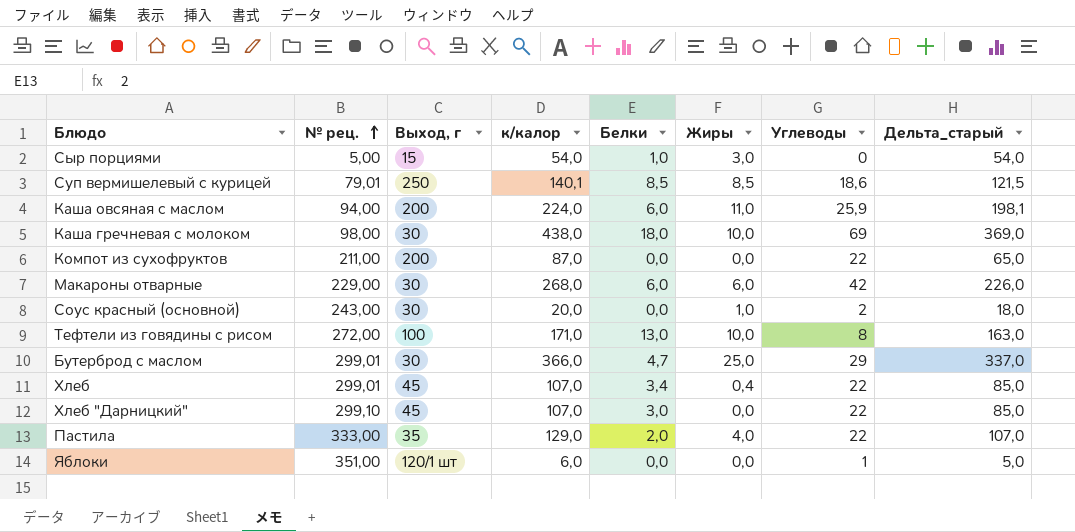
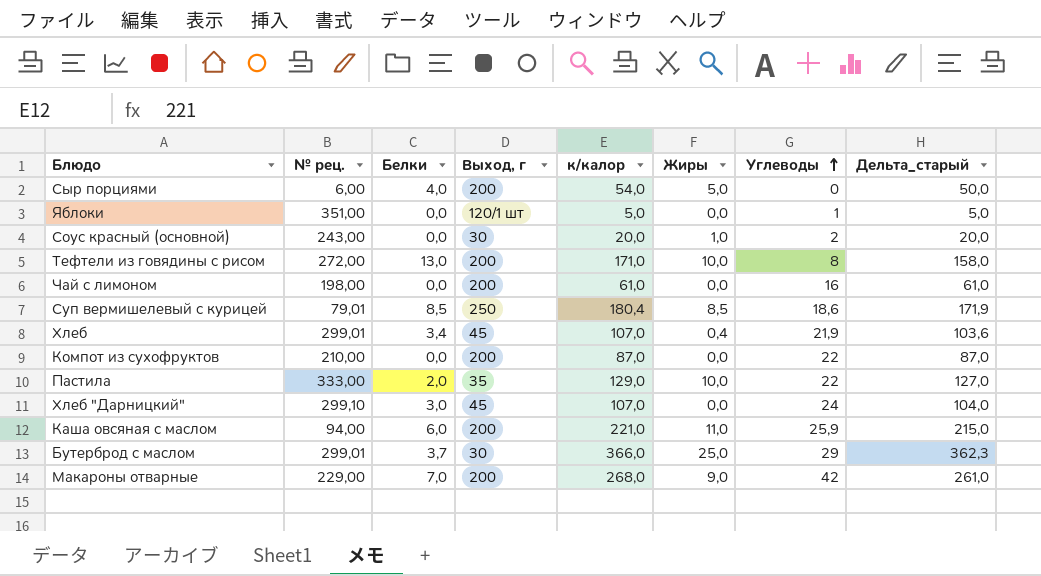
row order: № рец. ascending -> Углеводы ascending
column Белки | position: 5 -> 3
column Дельта_старый | formula: [к/калор] - [Углеводы] -> [к/калор] - [Белки]
row Каша гречневая с молоком: 98,00 | 30 | 438,0 | 18,0 | 10,0 | 69 | 369,0 -> none
Сыр порциями | № рец.: 5,00 -> 6,00
Сыр порциями | Белки: 1,0 -> 4,0
Сыр порциями | Выход, г: 15 -> 200
Сыр порциями | Жиры: 3,0 -> 5,0
Яблоки | к/калор: 6,0 -> 5,0
Тефтели из говядины с рисом | Выход, г: 100 -> 200
row Чай с лимоном: none -> 198,00 | 0,0 | 200 | 61,0 | 0,0 | 16 | 61,0
Суп вермишелевый с курицей | к/калор: 140,1 -> 180,4
Хлеб | Углеводы: 22 -> 21,9
Компот из сухофруктов | № рец.: 211,00 -> 210,00
Пастила | Жиры: 4,0 -> 10,0
Хлеб "Дарницкий" | Углеводы: 22 -> 24
Каша овсяная с маслом | к/калор: 224,0 -> 221,0
Бутерброд с маслом | Белки: 4,7 -> 3,7
Макароны отварные | Белки: 6,0 -> 7,0
Макароны отварные | Выход, г: 30 -> 200
Макароны отварные | Жиры: 6,0 -> 9,0

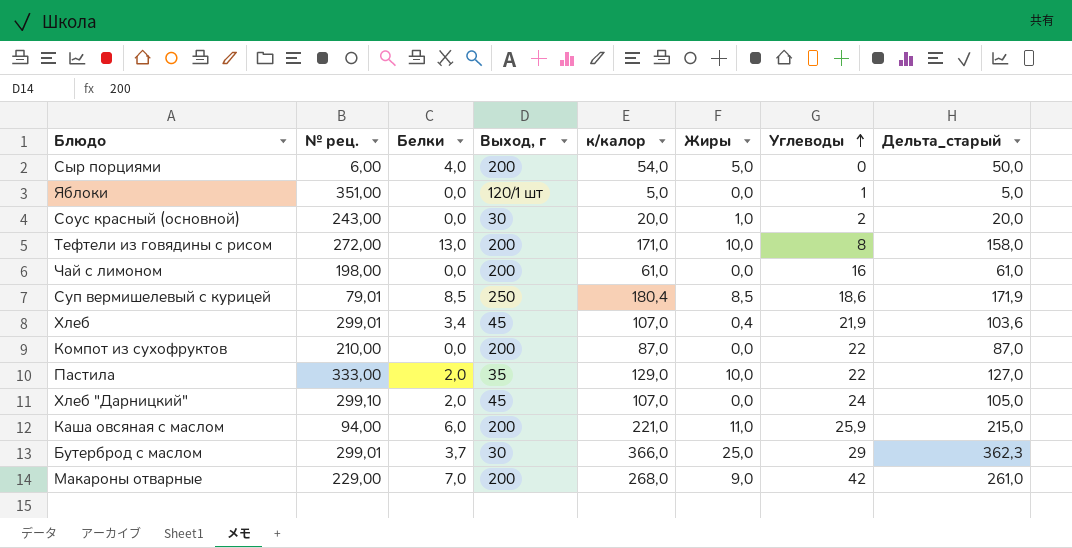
Хлеб "Дарницкий" | Белки: 3,0 -> 2,0
Хлеб "Дарницкий" | Дельта_старый: 104,0 -> 105,0

